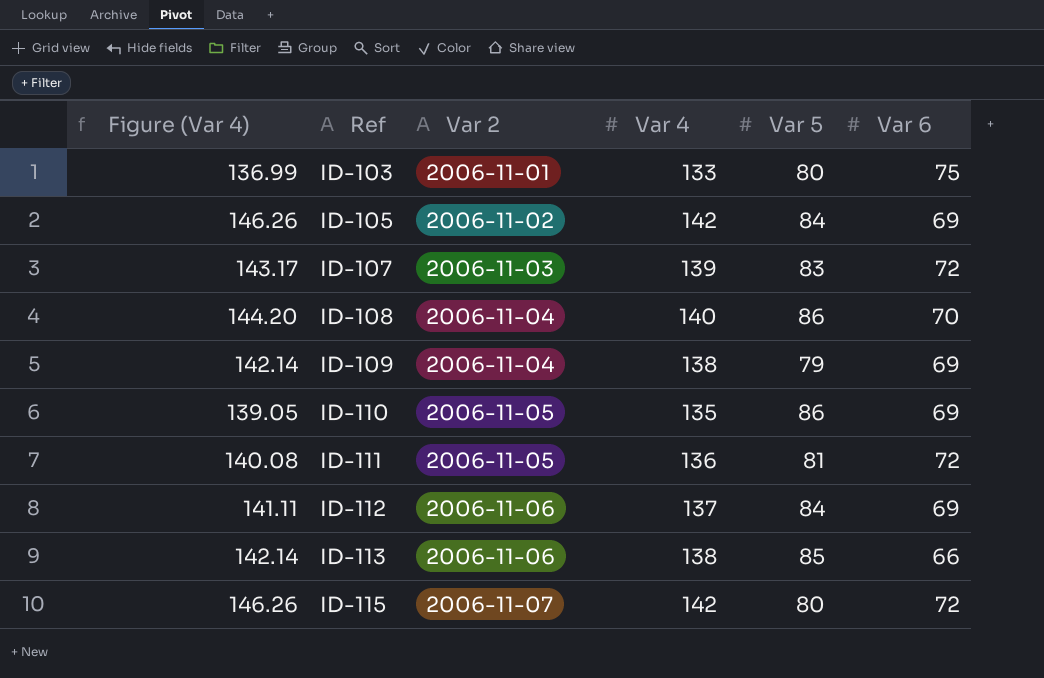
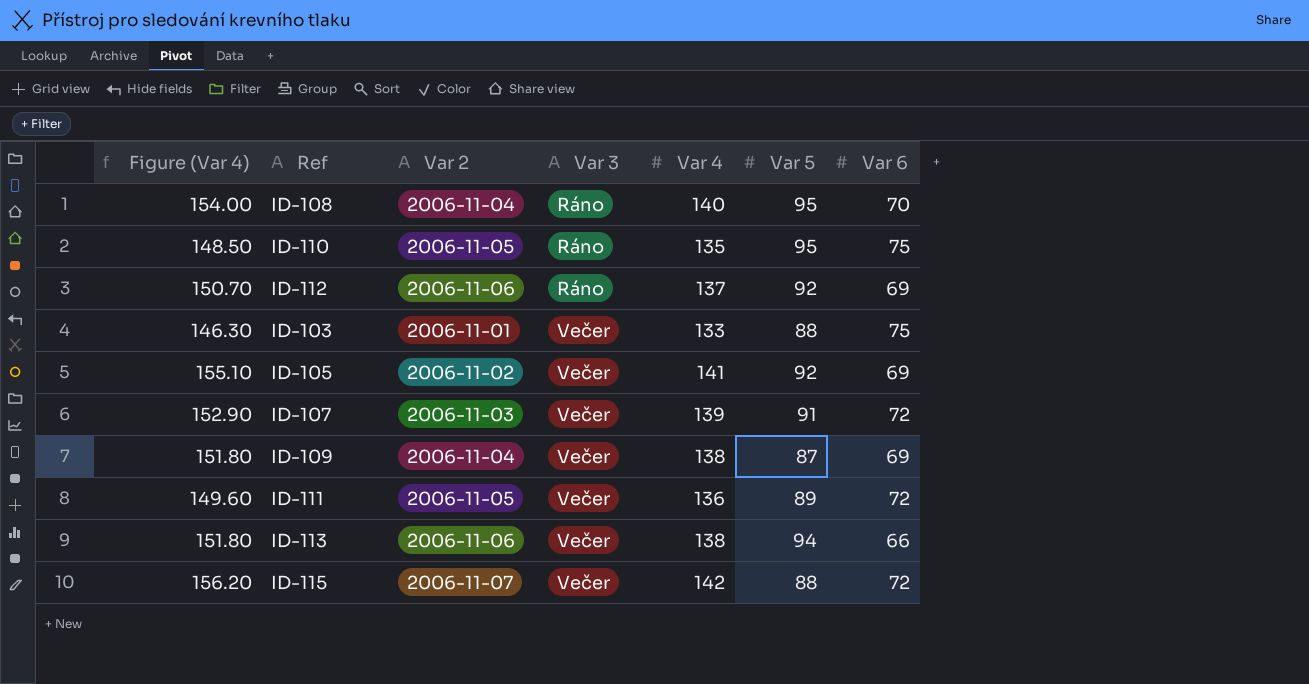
row order: Ref ascending -> Var 3 ascending
column Figure (Var 4) | formula: [Var 4] * 1.03 -> [Var 4] * 1.1
column Var 3 | position: none -> 4
ID-108 | Var 5: 86 -> 95
ID-110 | Var 5: 86 -> 95
ID-110 | Var 6: 69 -> 75
ID-112 | Var 5: 84 -> 92
ID-103 | Var 5: 80 -> 88
ID-105 | Var 4: 142 -> 141
ID-105 | Var 5: 84 -> 92
ID-107 | Var 5: 83 -> 91
ID-109 | Var 5: 79 -> 87
ID-111 | Var 5: 81 -> 89
ID-113 | Var 5: 85 -> 94
ID-115 | Var 5: 80 -> 88

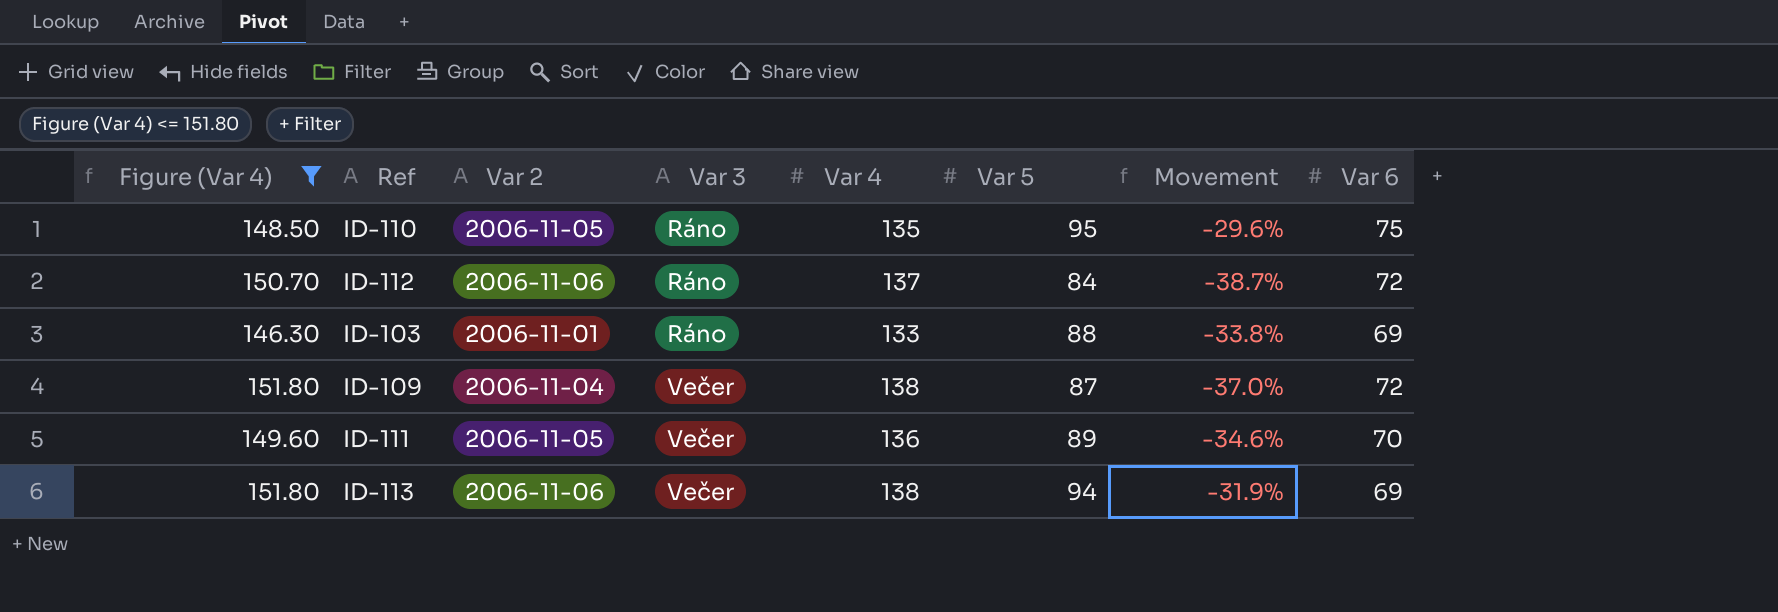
filter: none -> Figure (Var 4) <= 151.80
column Movement | formula: none -> ([Var 5] - [Var 4]) / [Var 4]
ID-112 | Var 5: 92 -> 84
ID-112 | Var 6: 69 -> 72
ID-103 | Var 3: Večer -> Ráno
ID-103 | Var 6: 75 -> 69
ID-109 | Var 6: 69 -> 72
ID-111 | Var 6: 72 -> 70
ID-113 | Var 6: 66 -> 69

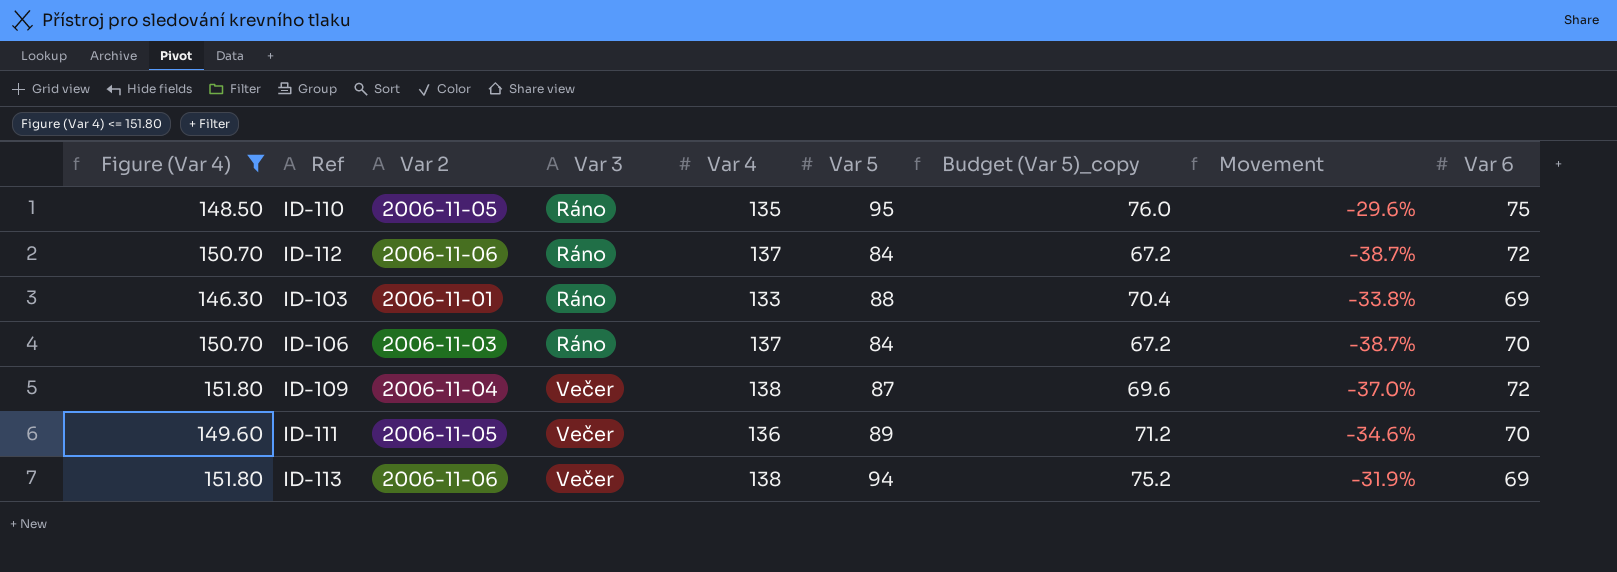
column Budget (Var 5)_copy | formula: none -> [Var 5] * 0.8
row ID-106: none -> 150.70 | 2006-11-03 | Ráno | 137 | 84 | 67.2 | -38.7% | 70

